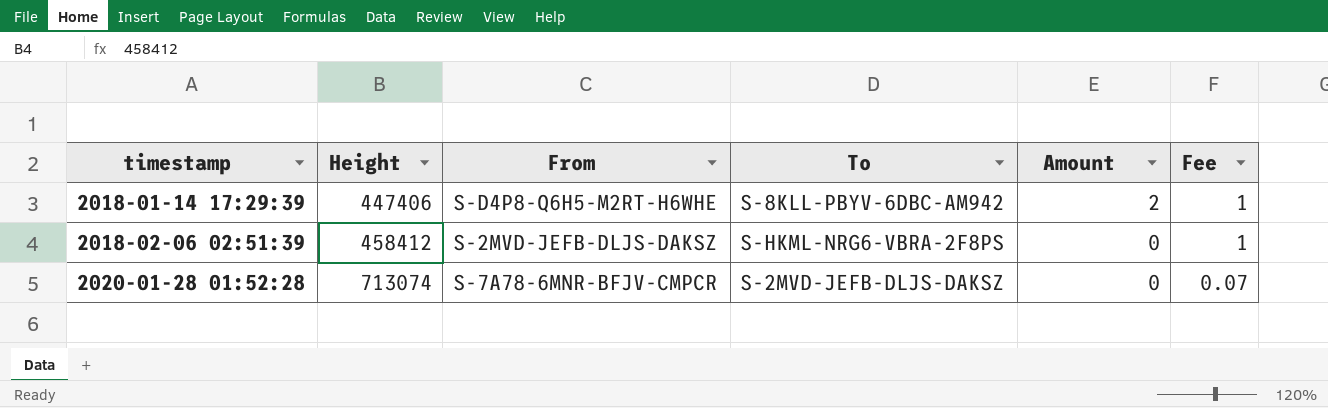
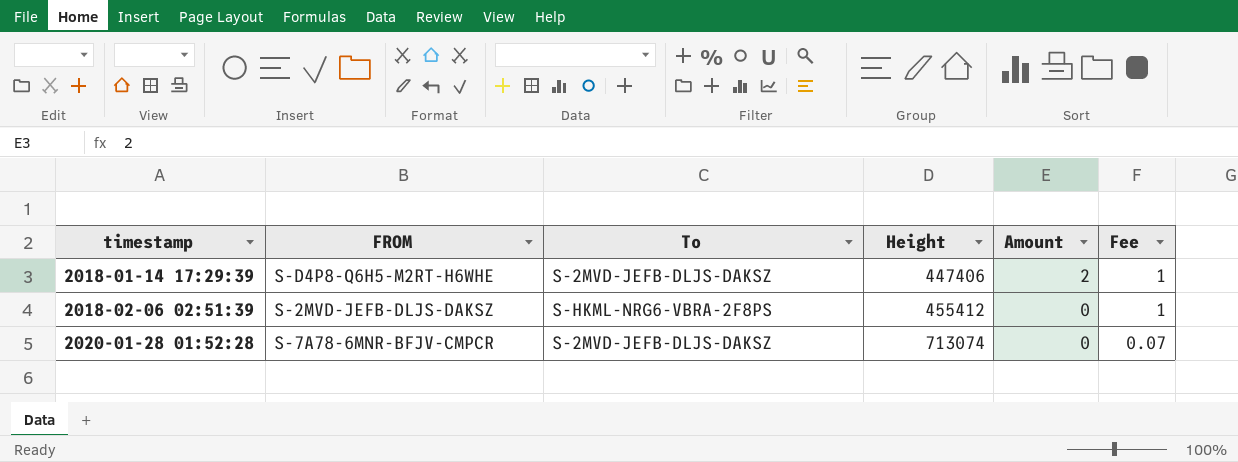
column name: From -> FROM
column Height | position: 2 -> 4
2018-01-14 17:29:39 | To: S-8KLL-PBYV-6DBC-AM942 -> S-2MVD-JEFB-DLJS-DAKSZ
2018-02-06 02:51:39 | Height: 458412 -> 455412

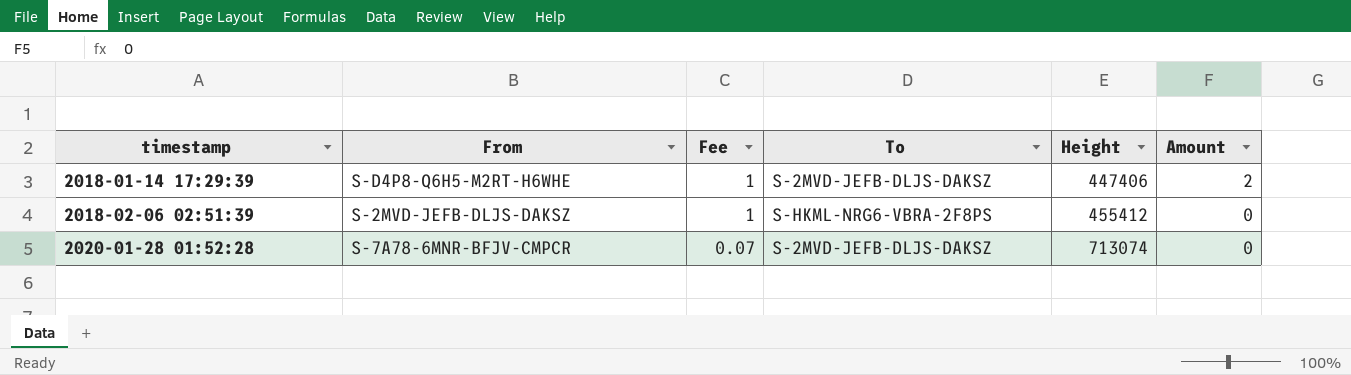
column name: FROM -> From
column Fee | position: 6 -> 3

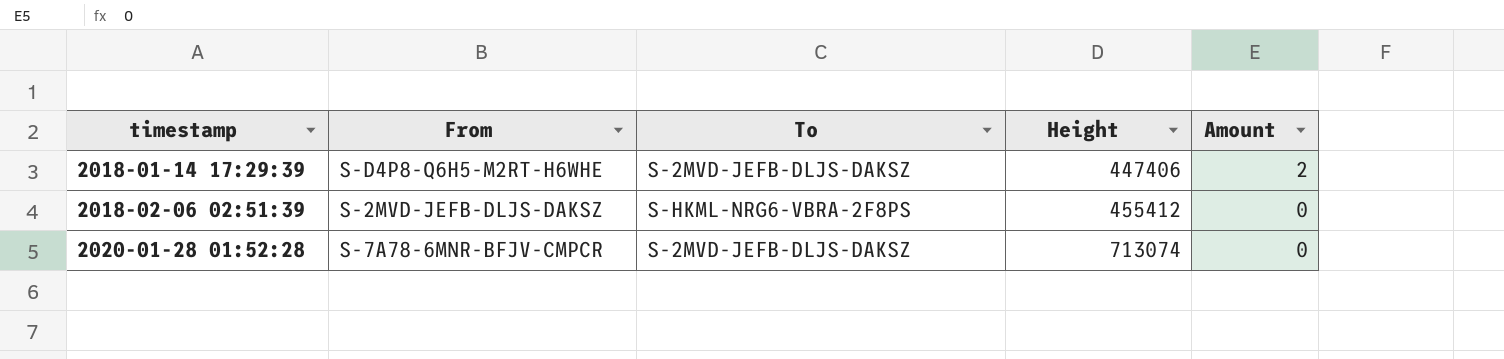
column Fee | position: 3 -> none

